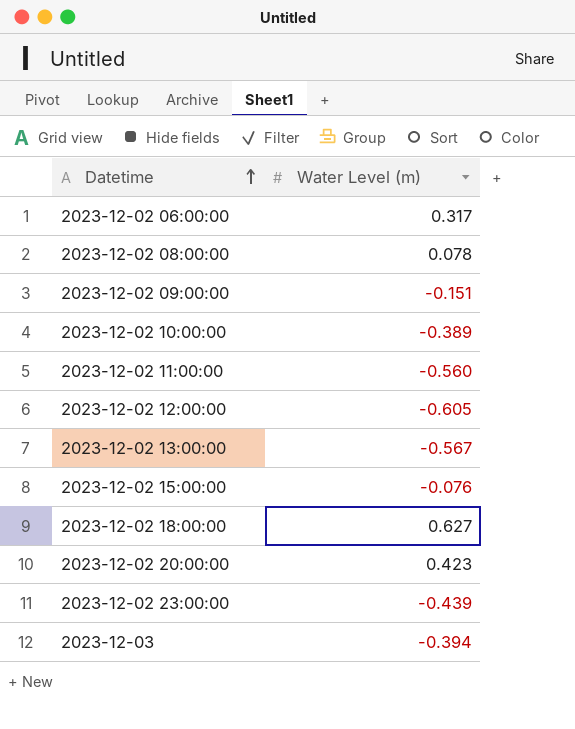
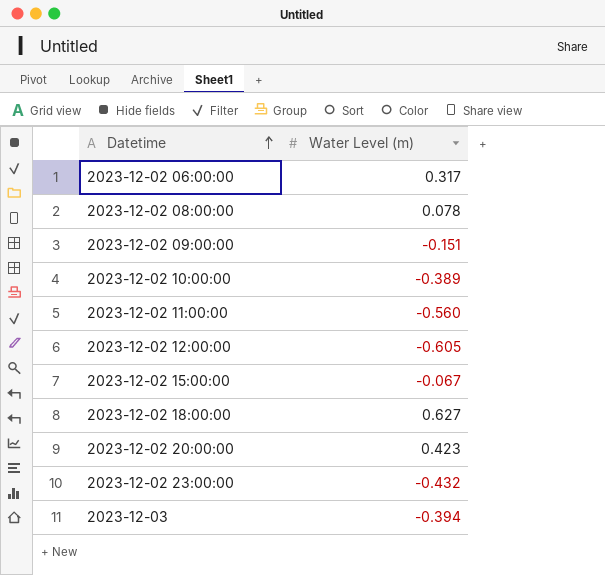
row 2023-12-02 13:00:00: -0.567 -> none
2023-12-02 15:00:00 | Water Level (m): -0.076 -> -0.067
2023-12-02 23:00:00 | Water Level (m): -0.439 -> -0.432

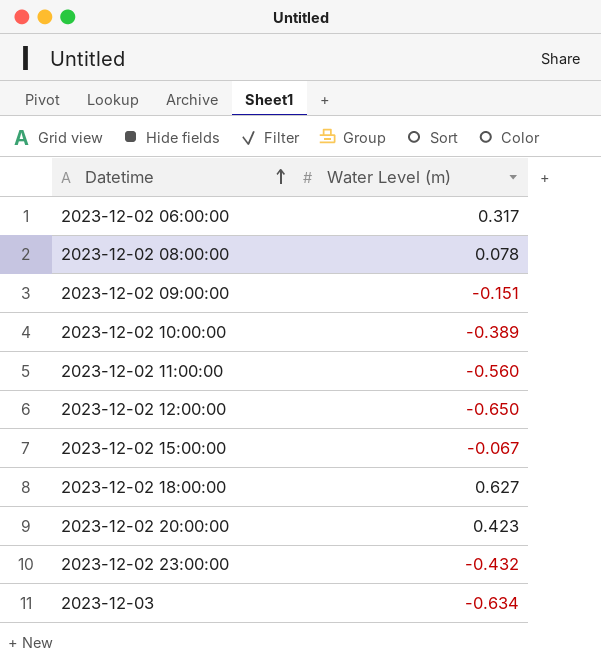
2023-12-02 12:00:00 | Water Level (m): -0.605 -> -0.650
2023-12-03 | Water Level (m): -0.394 -> -0.634

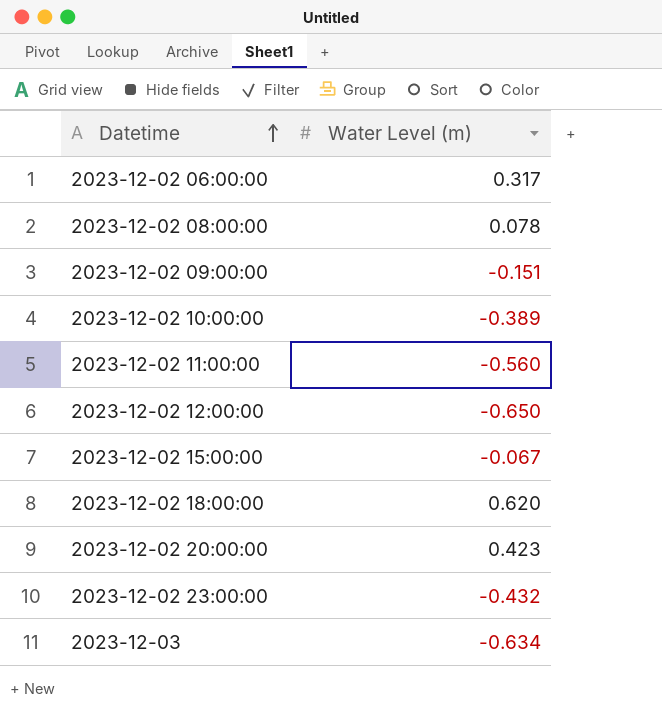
2023-12-02 18:00:00 | Water Level (m): 0.627 -> 0.620

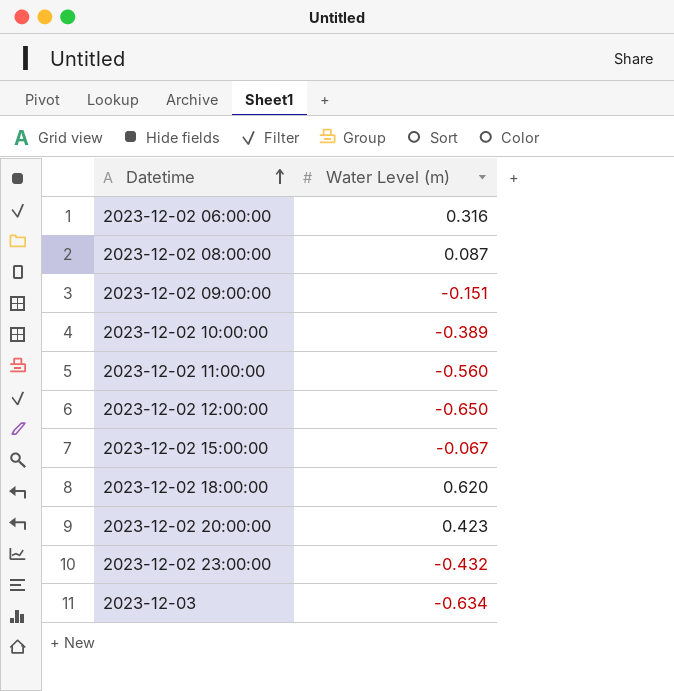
2023-12-02 06:00:00 | Water Level (m): 0.317 -> 0.316
2023-12-02 08:00:00 | Water Level (m): 0.078 -> 0.087

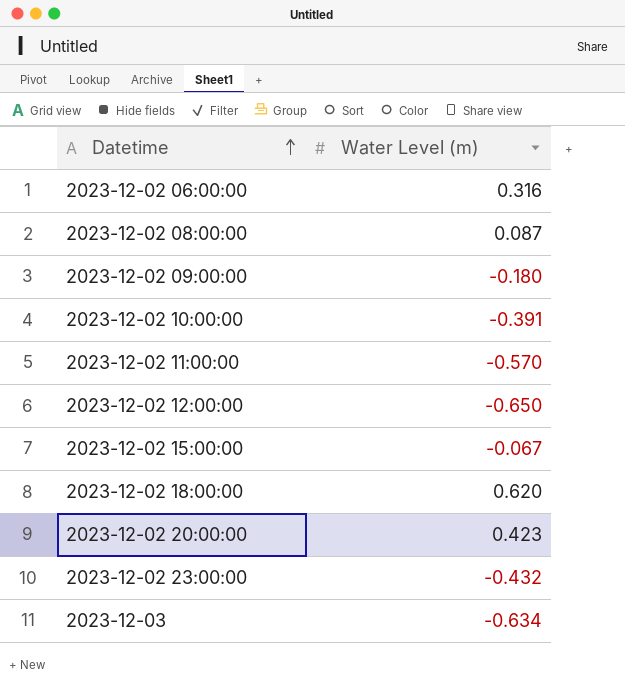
2023-12-02 09:00:00 | Water Level (m): -0.151 -> -0.180
2023-12-02 10:00:00 | Water Level (m): -0.389 -> -0.391
2023-12-02 11:00:00 | Water Level (m): -0.560 -> -0.570

